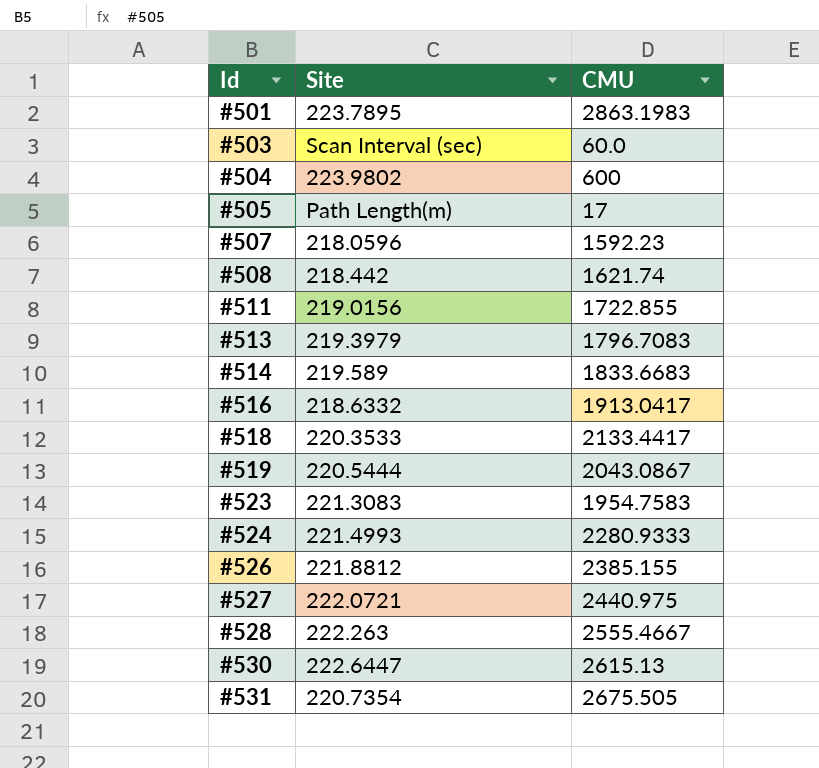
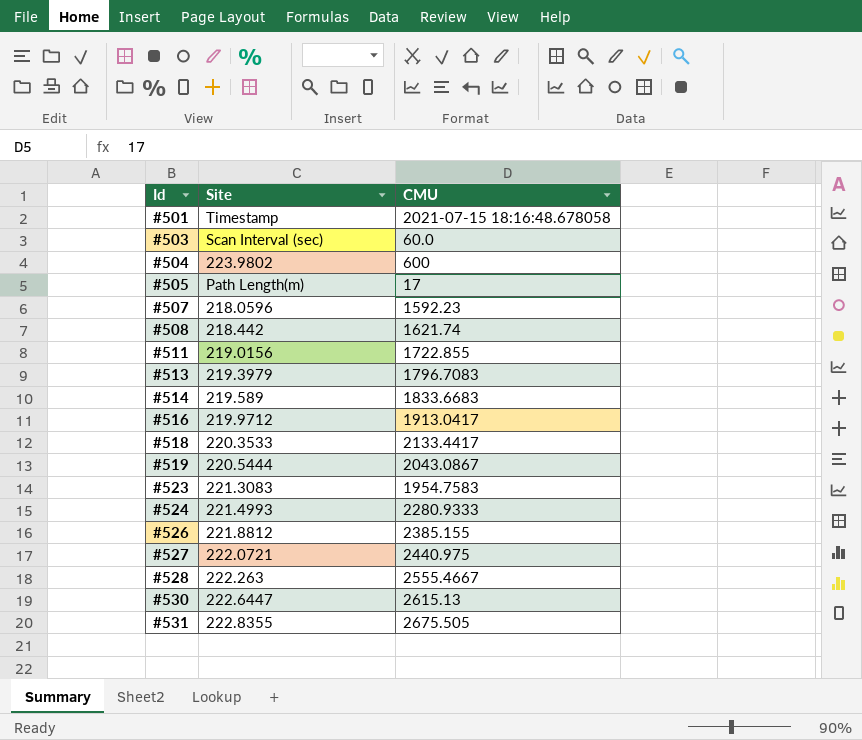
#501 | Site: 223.7895 -> Timestamp
#501 | CMU: 2863.1983 -> 2021-07-15 18:16:48.678058
#516 | Site: 218.6332 -> 219.9712
#531 | Site: 220.7354 -> 222.8355

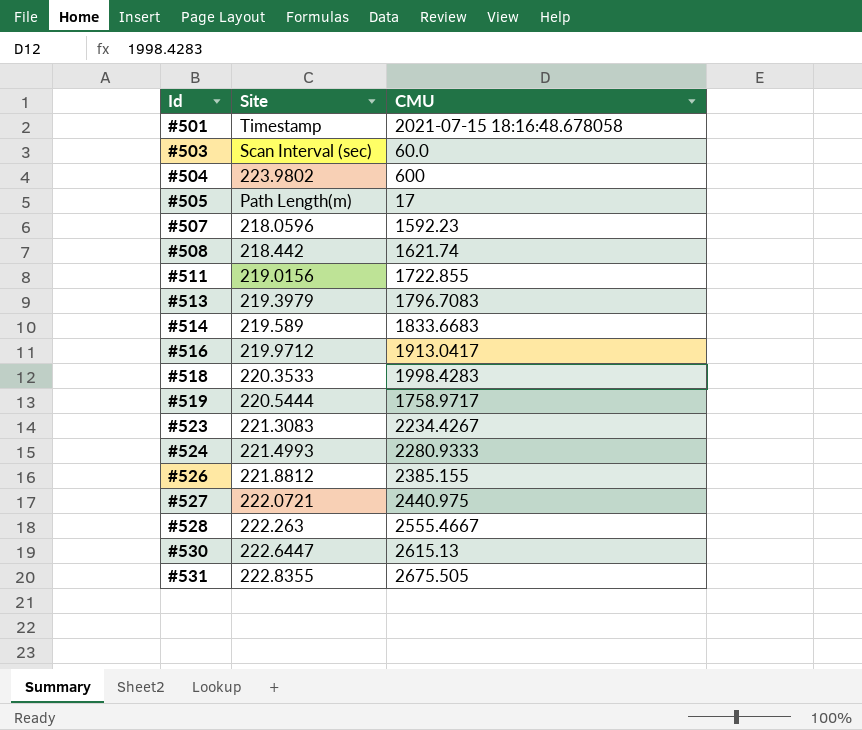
#518 | CMU: 2133.4417 -> 1998.4283
#519 | CMU: 2043.0867 -> 1758.9717
#523 | CMU: 1954.7583 -> 2234.4267

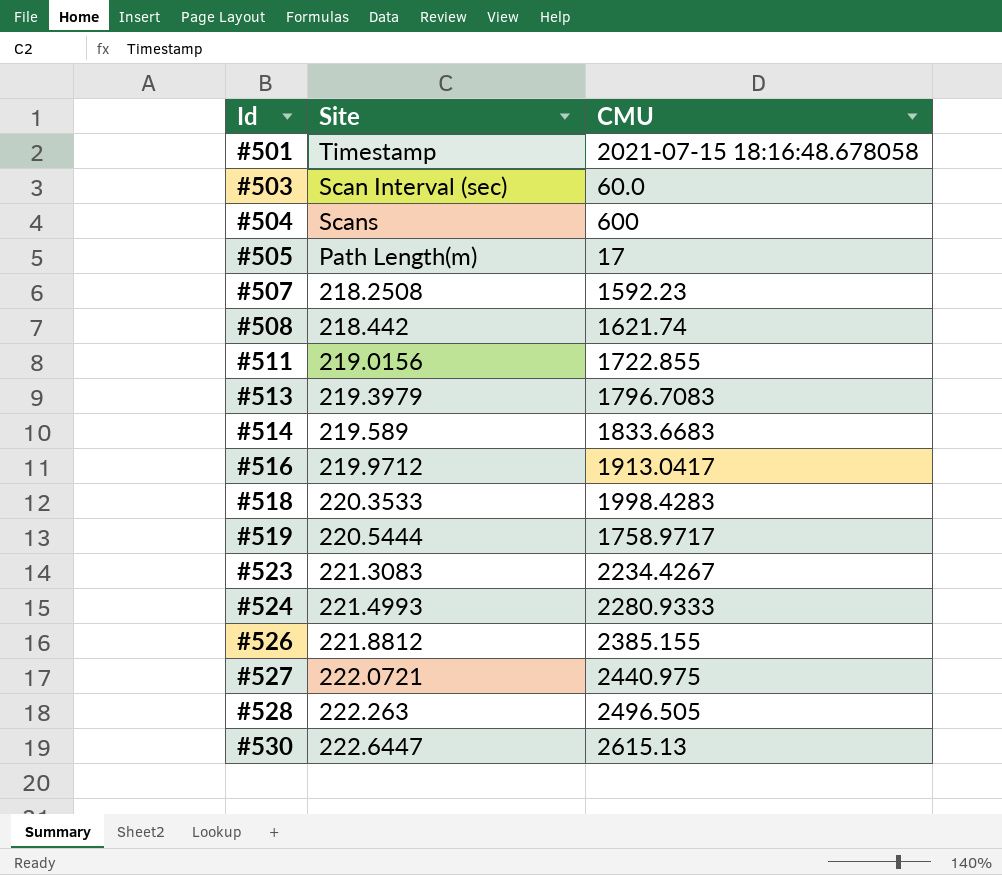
row #531: 222.8355 | 2675.505 -> none
#504 | Site: 223.9802 -> Scans
#507 | Site: 218.0596 -> 218.2508
#528 | CMU: 2555.4667 -> 2496.505

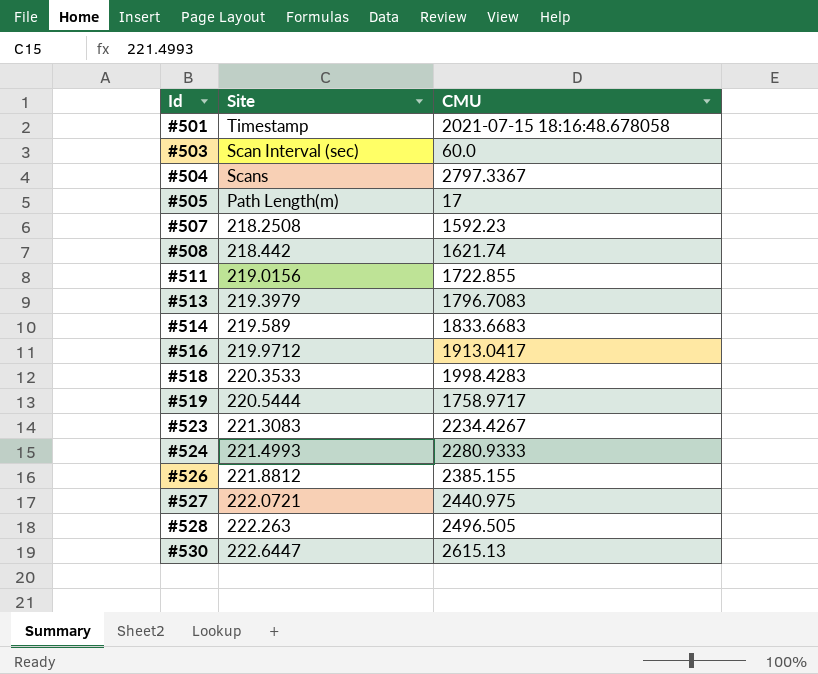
#504 | CMU: 600 -> 2797.3367

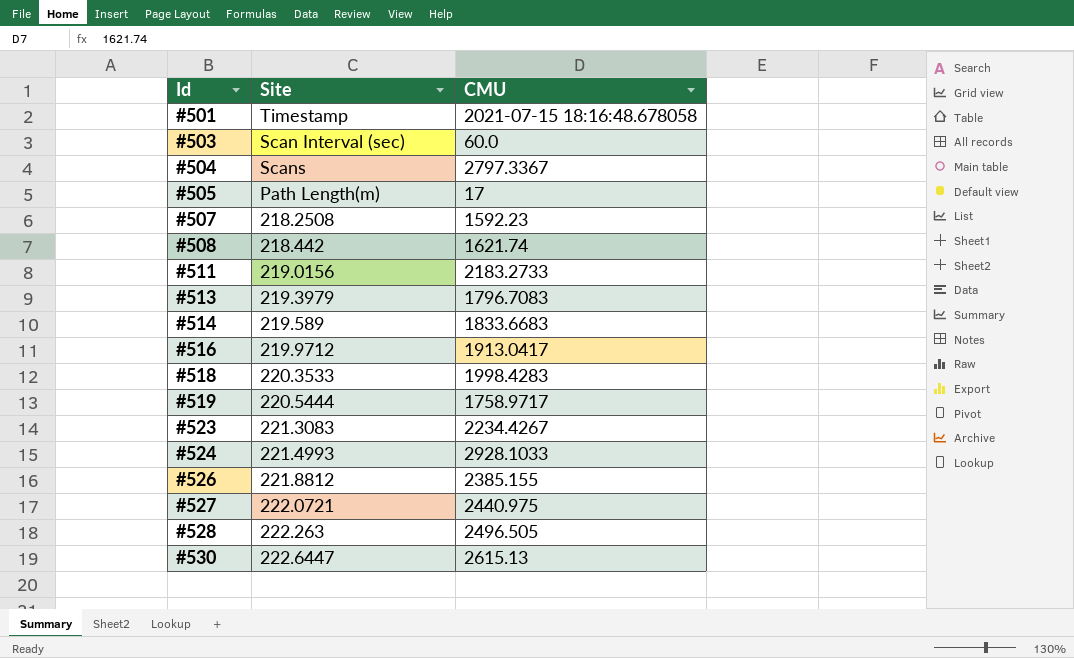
#511 | CMU: 1722.855 -> 2183.2733
#524 | CMU: 2280.9333 -> 2928.1033

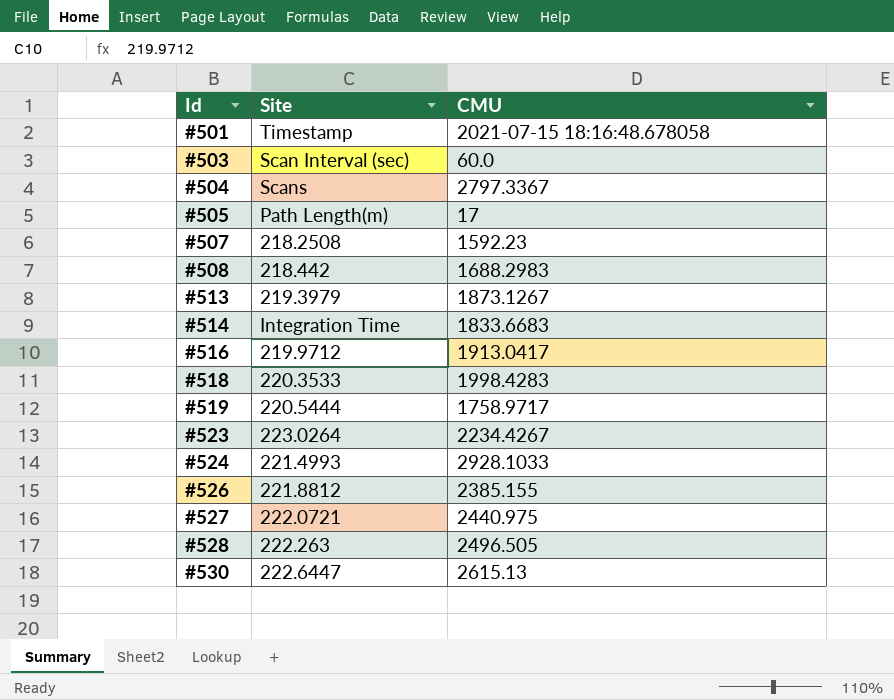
row #511: 219.0156 | 2183.2733 -> none
#508 | CMU: 1621.74 -> 1688.2983
#513 | CMU: 1796.7083 -> 1873.1267
#514 | Site: 219.589 -> Integration Time
#523 | Site: 221.3083 -> 223.0264

